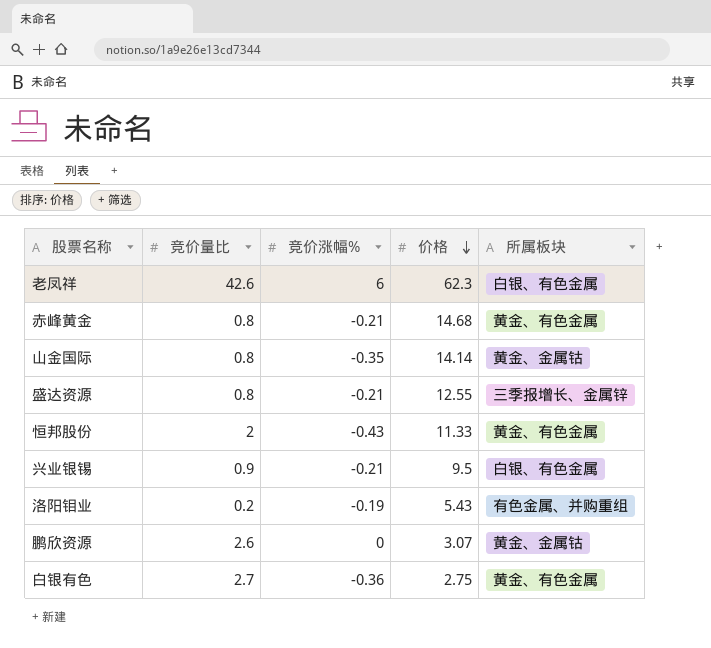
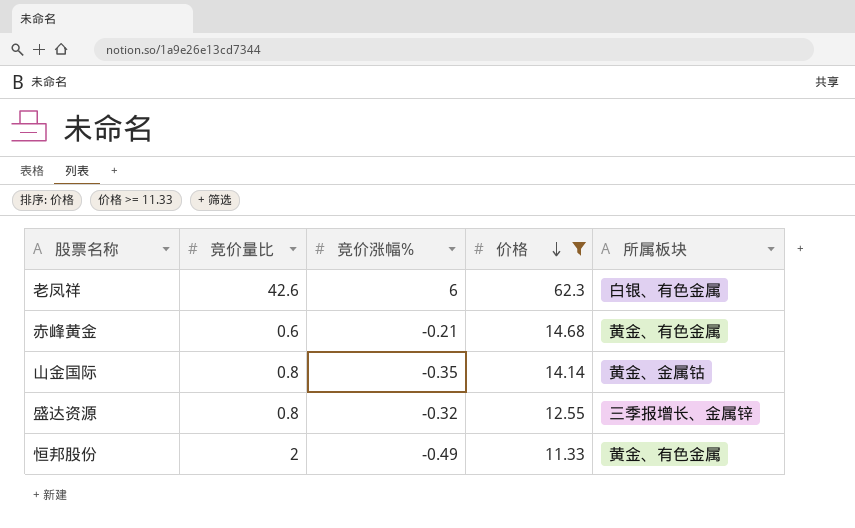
filter: none -> 价格 >= 11.33
赤峰黄金 | 竞价量比: 0.8 -> 0.6
盛达资源 | 竞价涨幅%: -0.21 -> -0.32
恒邦股份 | 竞价涨幅%: -0.43 -> -0.49

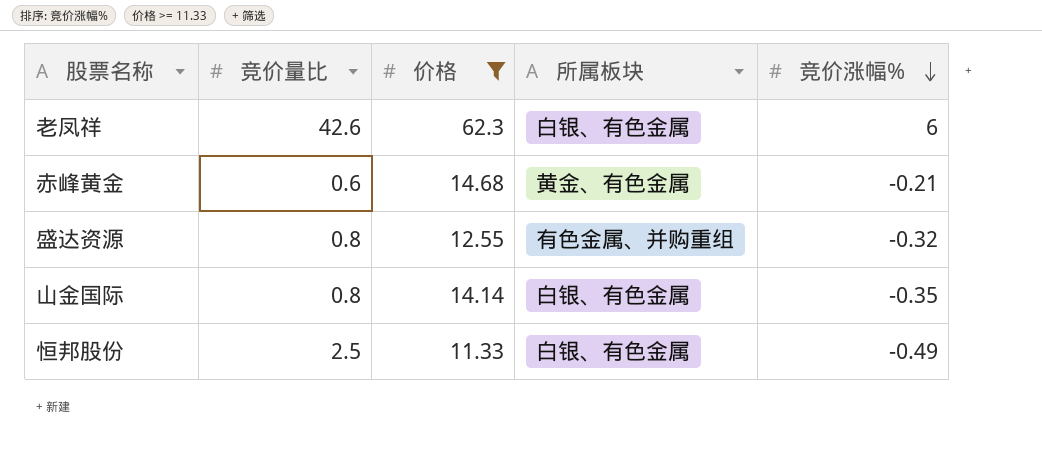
row order: 价格 descending -> 竞价涨幅% descending
column 竞价涨幅% | position: 3 -> 5
盛达资源 | 所属板块: 三季报增长、金属锌 -> 有色金属、并购重组
山金国际 | 所属板块: 黄金、金属钴 -> 白银、有色金属
恒邦股份 | 竞价量比: 2 -> 2.5
恒邦股份 | 所属板块: 黄金、有色金属 -> 白银、有色金属

